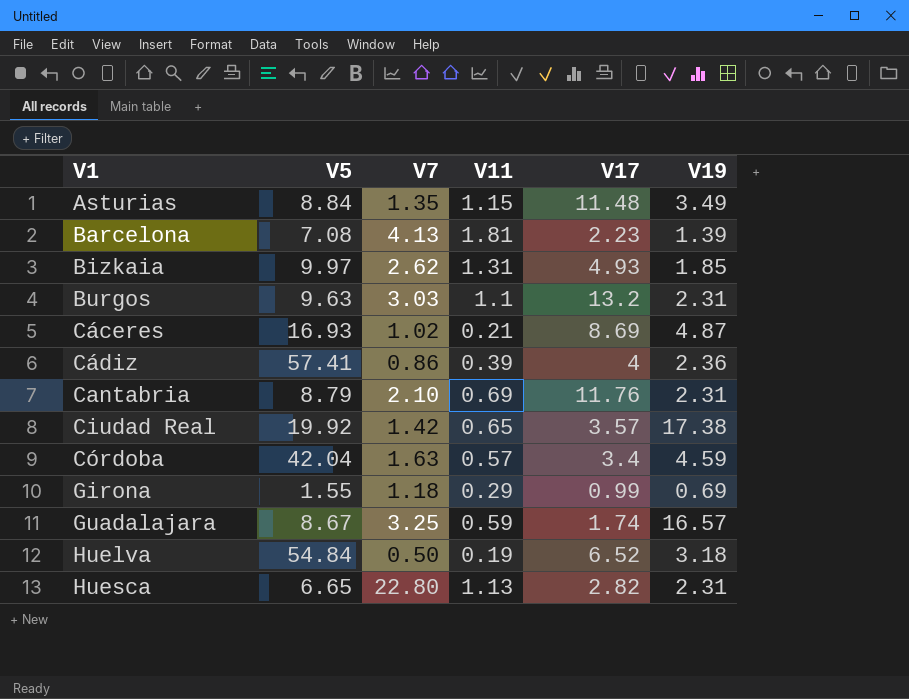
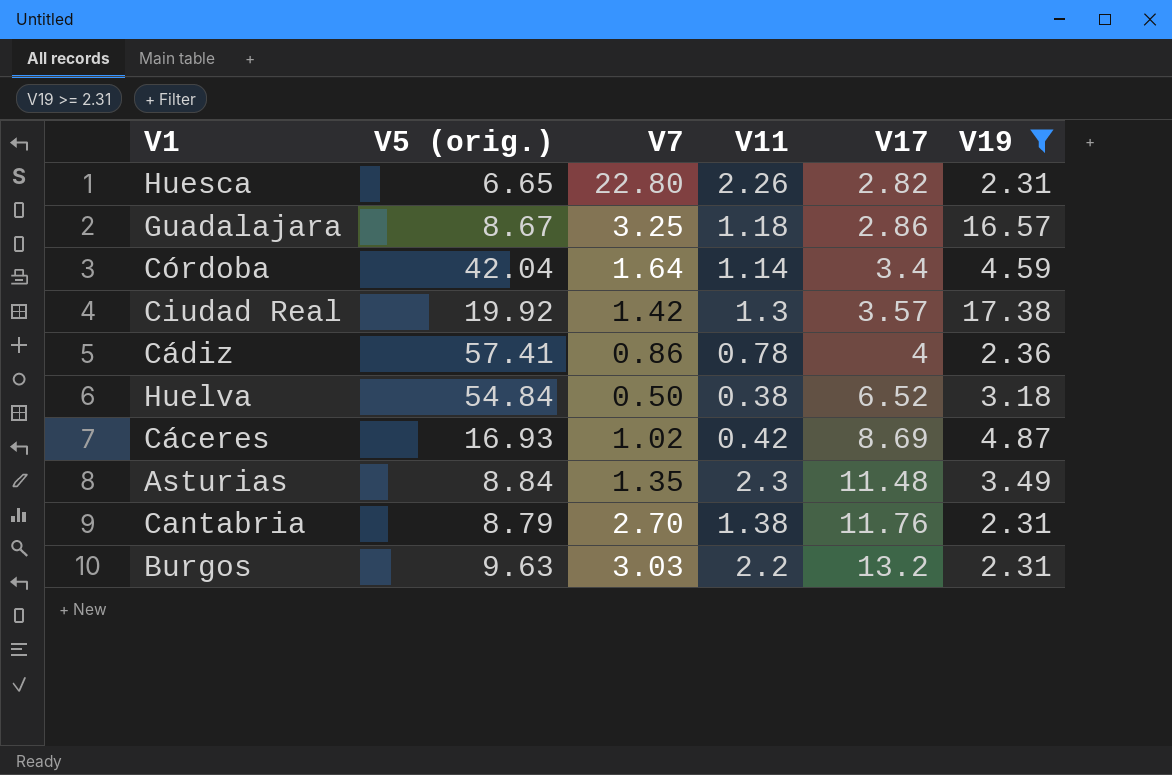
filter: none -> V19 >= 2.31
row order: V1 ascending -> V17 ascending
column name: V5 -> V5 (orig.)
Huesca | V11: 1.13 -> 2.26
Guadalajara | V11: 0.59 -> 1.18
Guadalajara | V17: 1.74 -> 2.86
Córdoba | V7: 1.63 -> 1.64
Córdoba | V11: 0.57 -> 1.14
Ciudad Real | V11: 0.65 -> 1.3
Cádiz | V11: 0.39 -> 0.78
Huelva | V11: 0.19 -> 0.38
Cáceres | V11: 0.21 -> 0.42
Asturias | V11: 1.15 -> 2.3
Cantabria | V7: 2.10 -> 2.70
Cantabria | V11: 0.69 -> 1.38
Burgos | V11: 1.1 -> 2.2

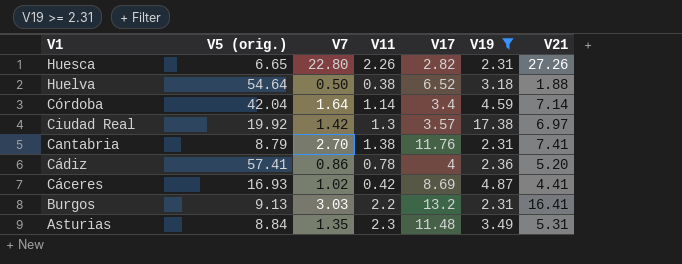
row order: V17 ascending -> V1 descending
column V21 | position: none -> 7
row Guadalajara: 8.67 | 3.25 | 1.18 | 2.86 | 16.57 -> none
Huelva | V5 (orig.): 54.84 -> 54.64
Burgos | V5 (orig.): 9.63 -> 9.13

